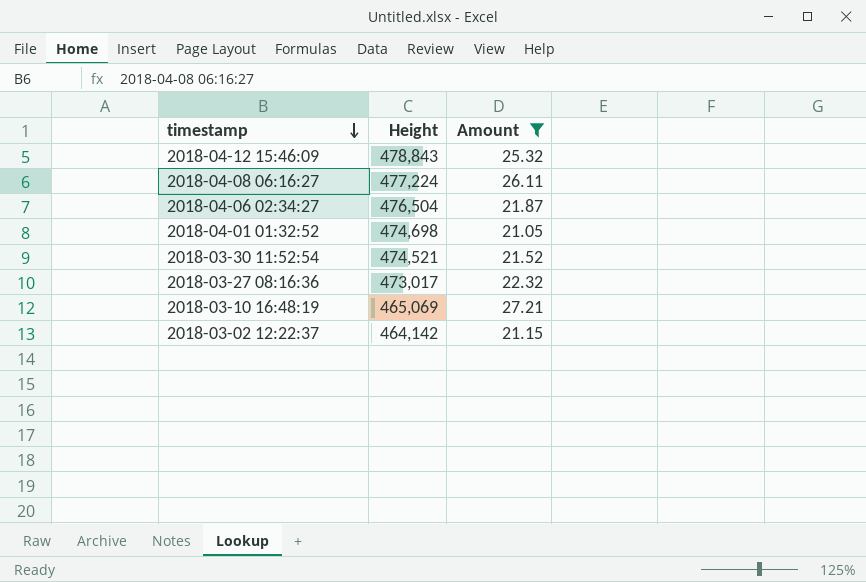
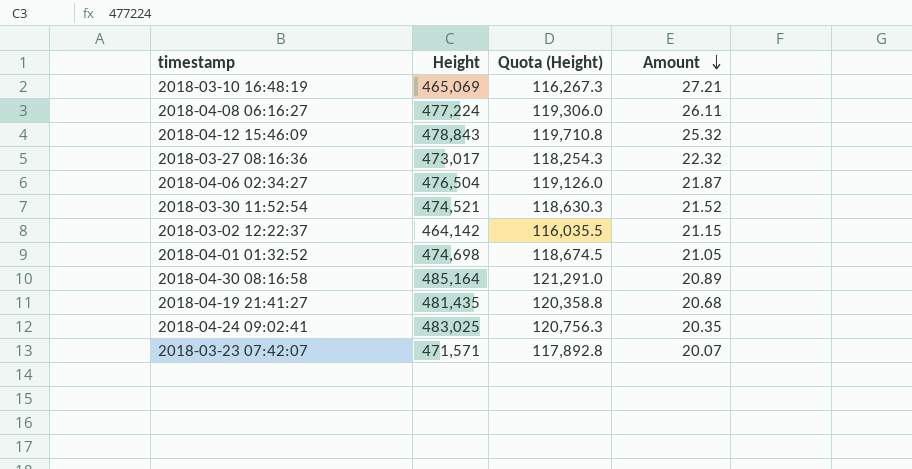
filter: Amount >= 21.05 -> none
row order: timestamp descending -> Amount descending
column Quota (Height) | formula: none -> [Height] * 0.25

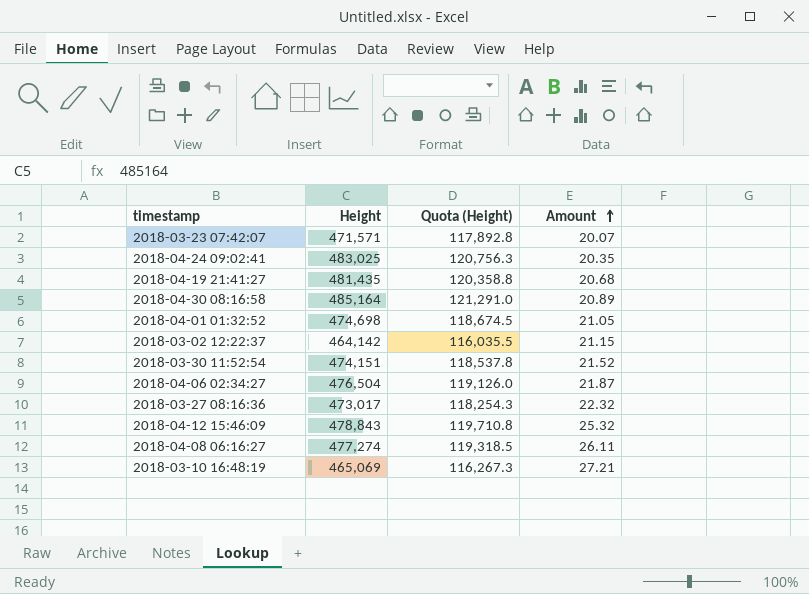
row order: Amount descending -> Amount ascending
2018-03-30 11:52:54 | Height: 474,521 -> 474,151
2018-03-30 11:52:54 | Quota (Height): 118,630.3 -> 118,537.8
2018-04-08 06:16:27 | Height: 477,224 -> 477,274
2018-04-08 06:16:27 | Quota (Height): 119,306.0 -> 119,318.5

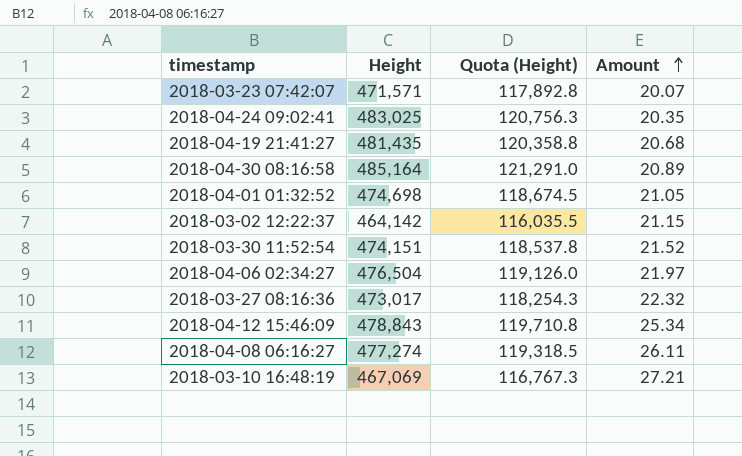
2018-04-06 02:34:27 | Amount: 21.87 -> 21.97
2018-04-12 15:46:09 | Amount: 25.32 -> 25.34
2018-03-10 16:48:19 | Height: 465,069 -> 467,069
2018-03-10 16:48:19 | Quota (Height): 116,267.3 -> 116,767.3

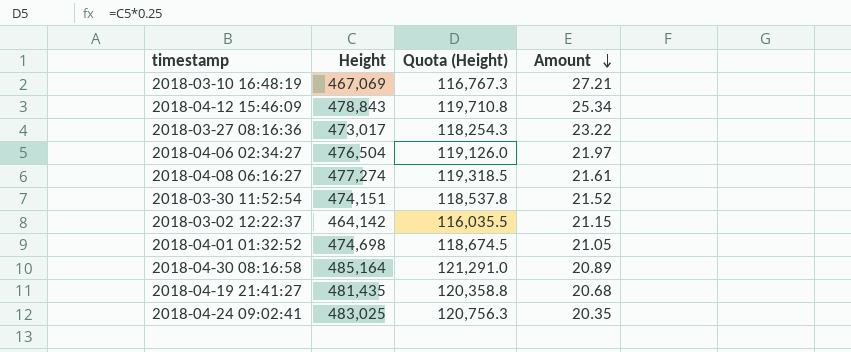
row order: Amount ascending -> Amount descending
row 2018-03-23 07:42:07: 471,571 | 117,892.8 | 20.07 -> none
2018-03-27 08:16:36 | Amount: 22.32 -> 23.22
2018-04-08 06:16:27 | Amount: 26.11 -> 21.61

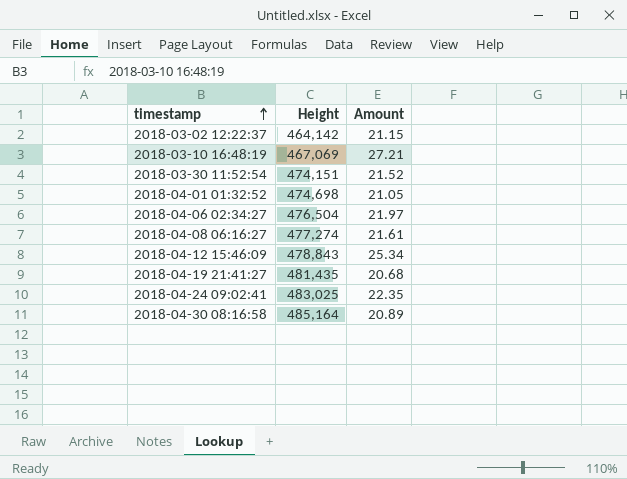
row order: Amount descending -> timestamp ascending
column Quota (Height) | formula: [Height] * 0.25 -> none
row 2018-03-27 08:16:36: 473,017 | 118,254.3 | 23.22 -> none
2018-04-24 09:02:41 | Amount: 20.35 -> 22.35

